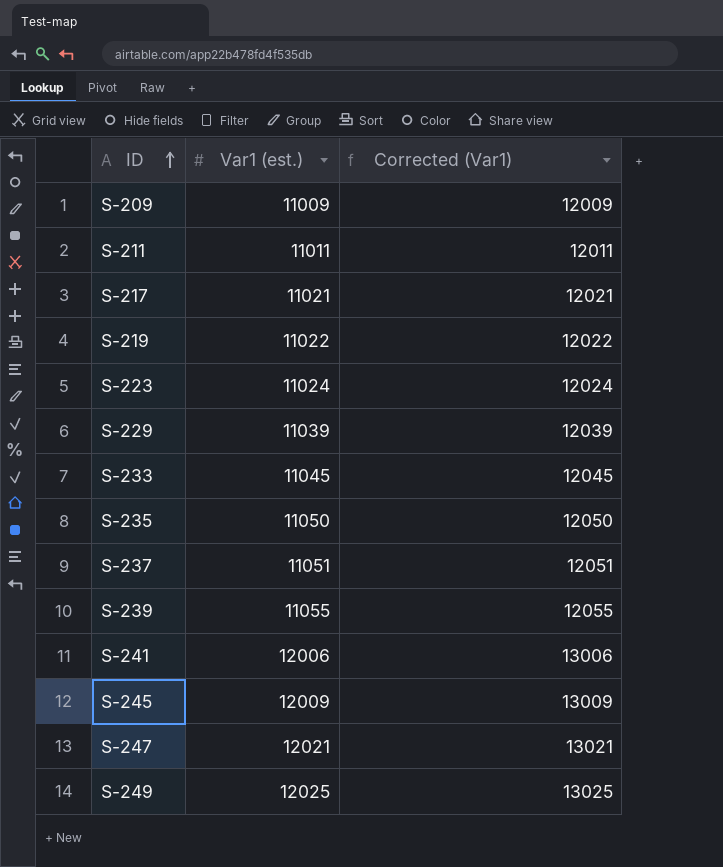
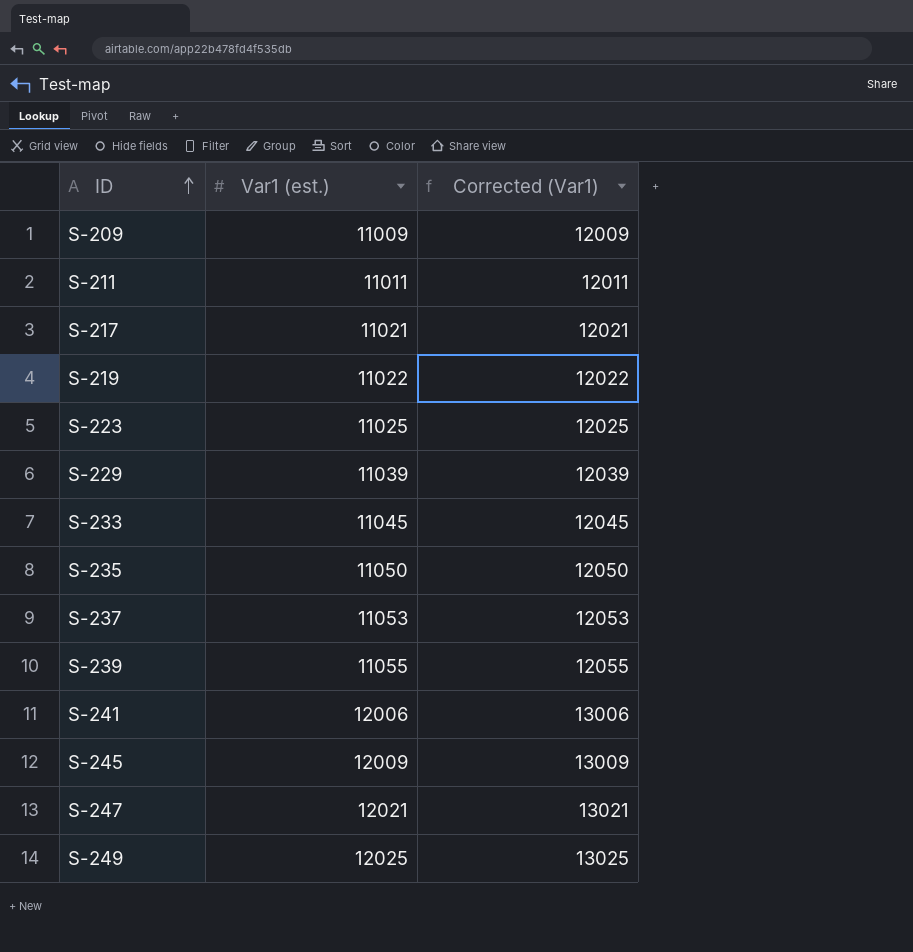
S-223 | Var1 (est.): 11024 -> 11025
S-223 | Corrected (Var1): 12024 -> 12025
S-237 | Var1 (est.): 11051 -> 11053
S-237 | Corrected (Var1): 12051 -> 12053

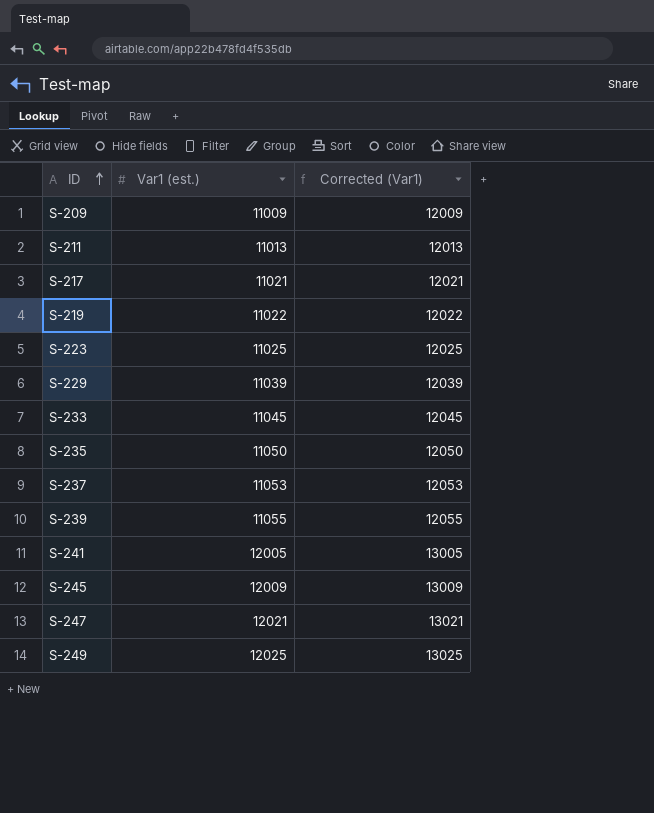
S-211 | Var1 (est.): 11011 -> 11013
S-211 | Corrected (Var1): 12011 -> 12013
S-241 | Var1 (est.): 12006 -> 12005
S-241 | Corrected (Var1): 13006 -> 13005

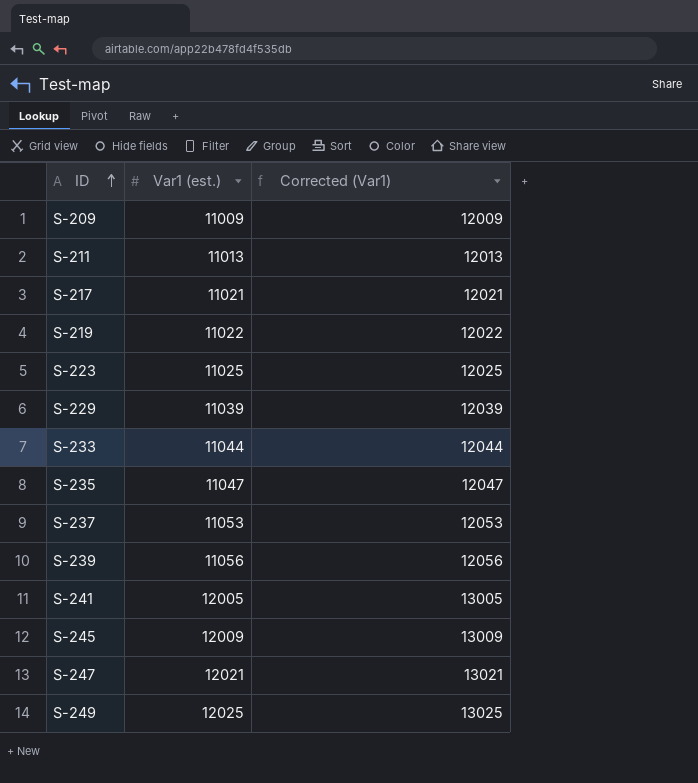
S-233 | Var1 (est.): 11045 -> 11044
S-233 | Corrected (Var1): 12045 -> 12044
S-235 | Var1 (est.): 11050 -> 11047
S-235 | Corrected (Var1): 12050 -> 12047
S-239 | Var1 (est.): 11055 -> 11056
S-239 | Corrected (Var1): 12055 -> 12056

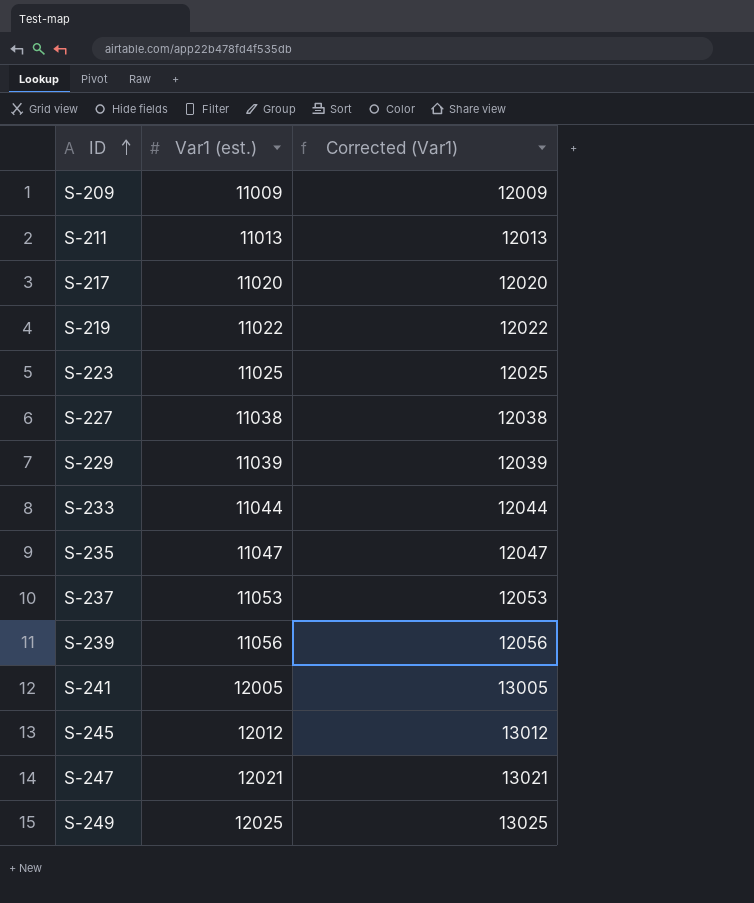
S-217 | Var1 (est.): 11021 -> 11020
S-217 | Corrected (Var1): 12021 -> 12020
row S-227: none -> 11038 | 12038
S-245 | Var1 (est.): 12009 -> 12012
S-245 | Corrected (Var1): 13009 -> 13012

